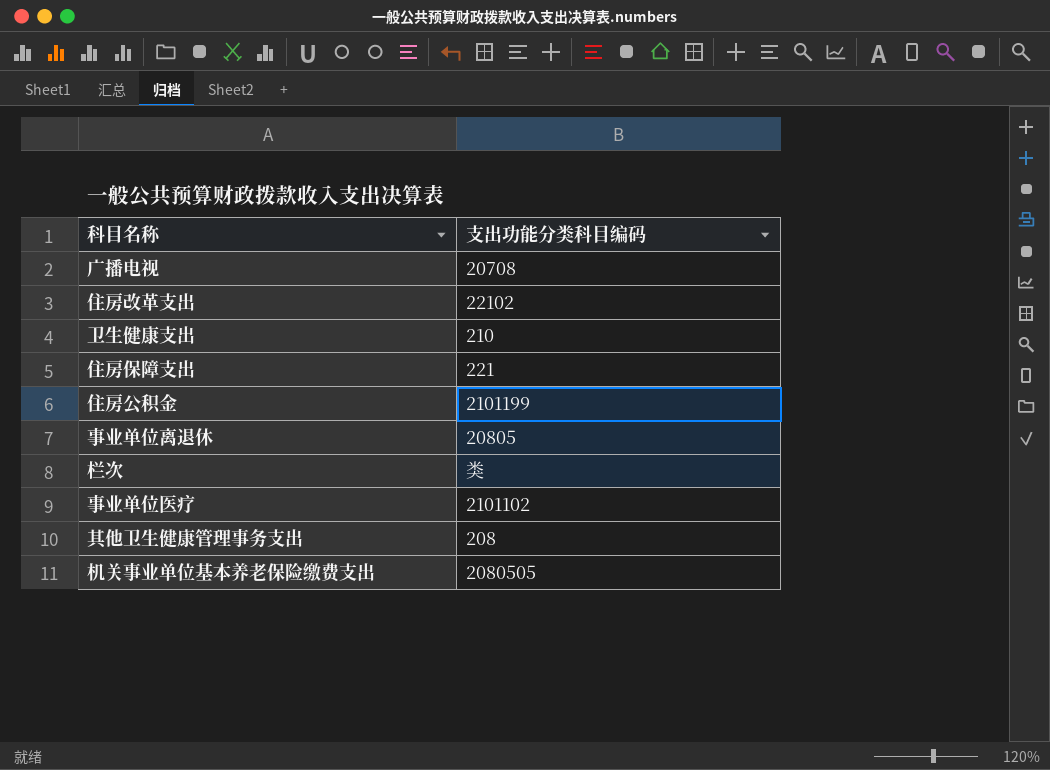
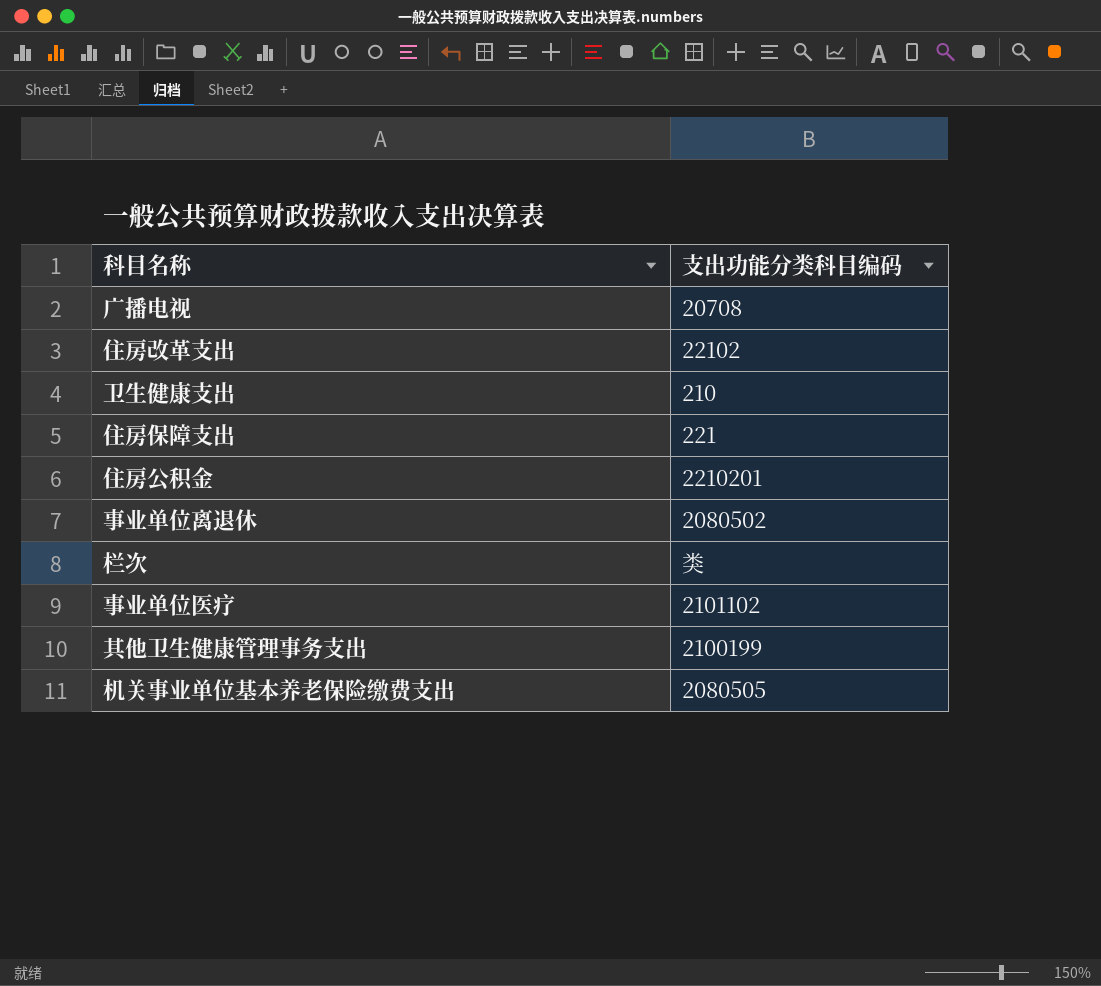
住房公积金 | 支出功能分类科目编码: 2101199 -> 2210201
事业单位离退休 | 支出功能分类科目编码: 20805 -> 2080502
其他卫生健康管理事务支出 | 支出功能分类科目编码: 208 -> 2100199

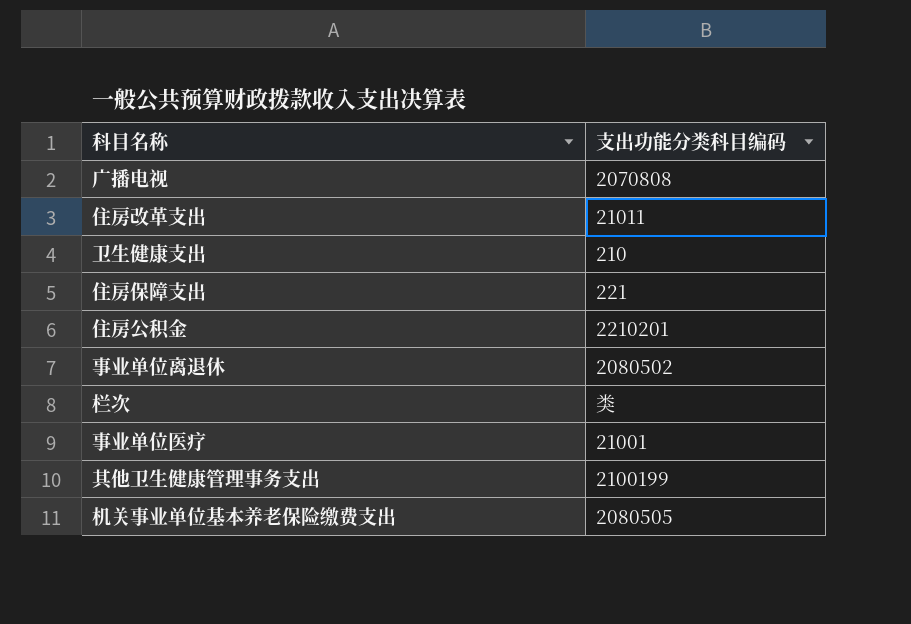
广播电视 | 支出功能分类科目编码: 20708 -> 2070808
住房改革支出 | 支出功能分类科目编码: 22102 -> 21011
事业单位医疗 | 支出功能分类科目编码: 2101102 -> 21001

